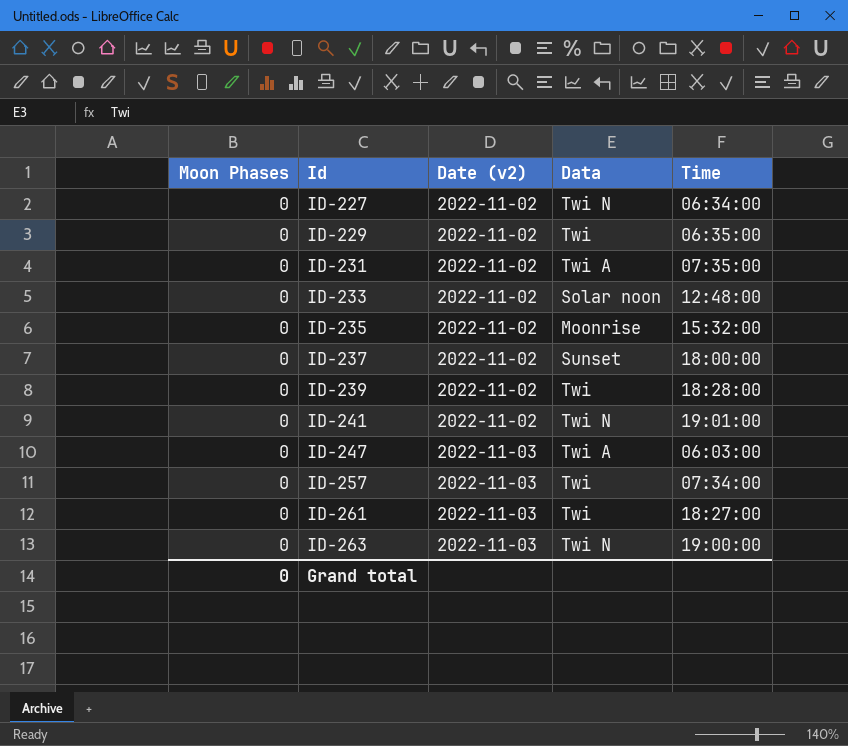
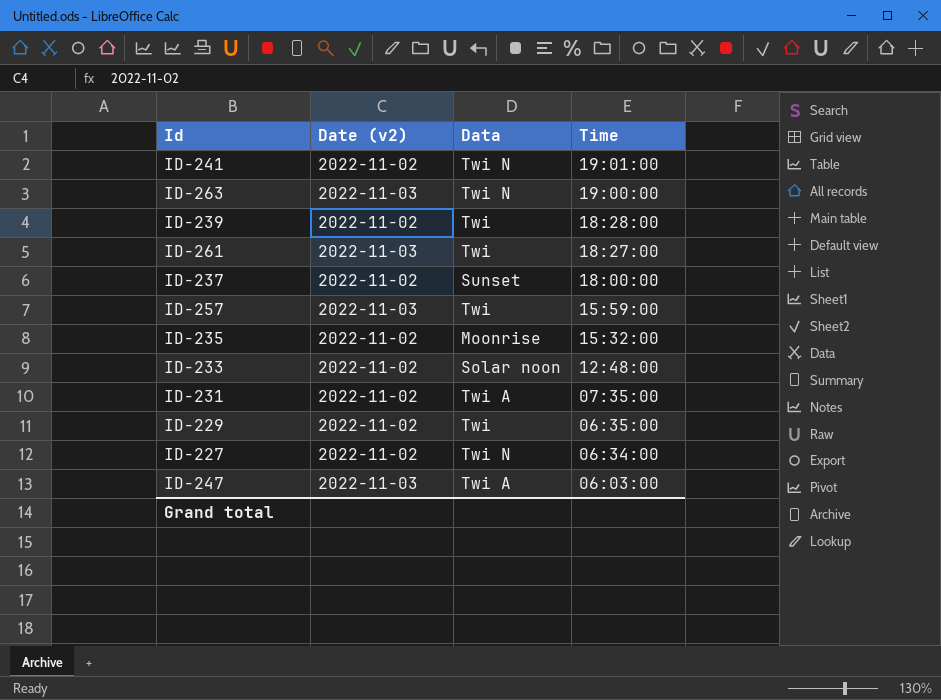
row order: Id ascending -> Time descending
column Moon Phases | position: 1 -> none
ID-257 | Time: 07:34:00 -> 15:59:00

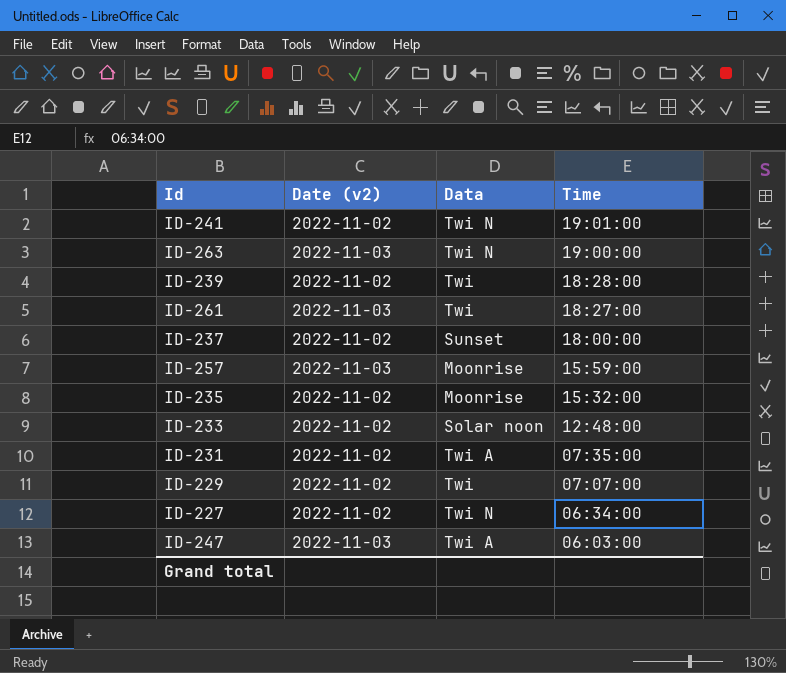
ID-257 | Data: Twi -> Moonrise
ID-229 | Time: 06:35:00 -> 07:07:00

